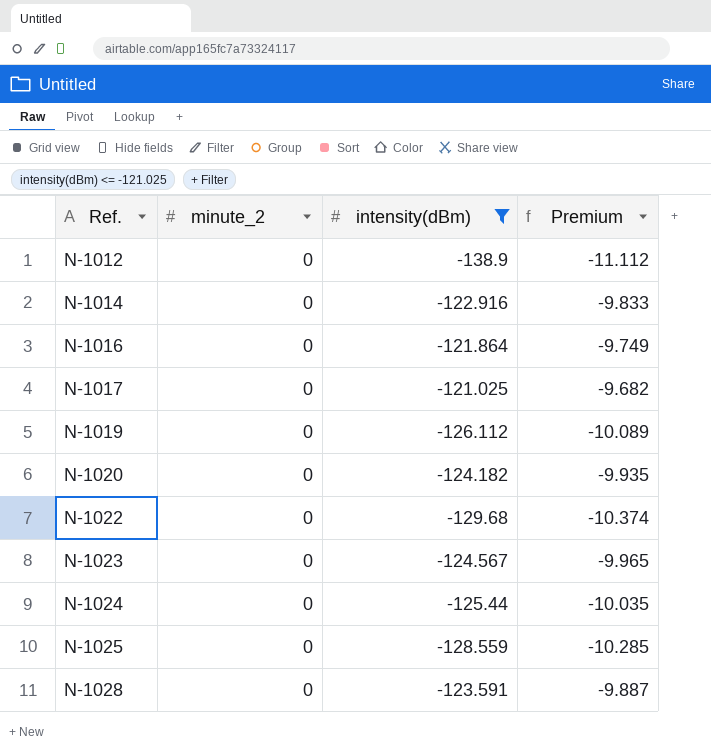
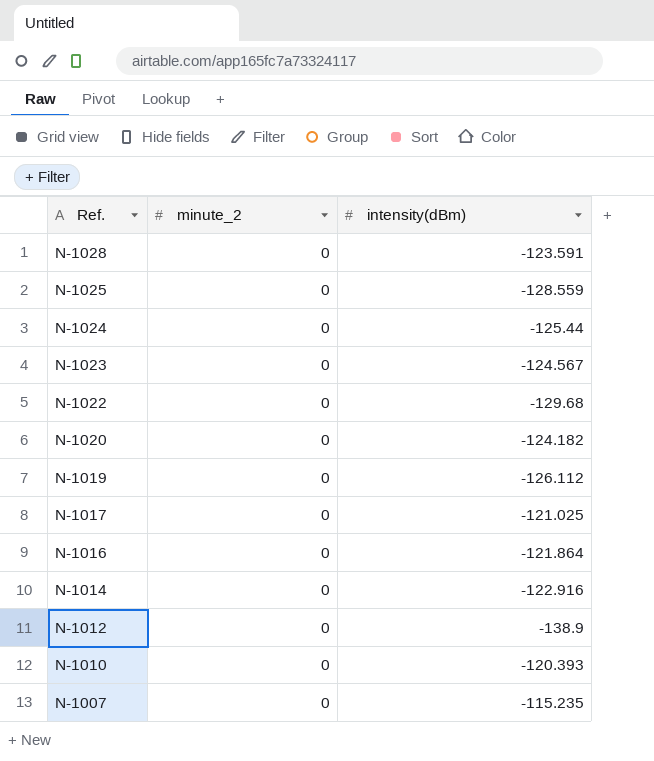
filter: intensity(dBm) <= -121.025 -> none
row order: Ref. ascending -> Ref. descending
column Premium | formula: [intensity(dBm)] * 0.08 -> none

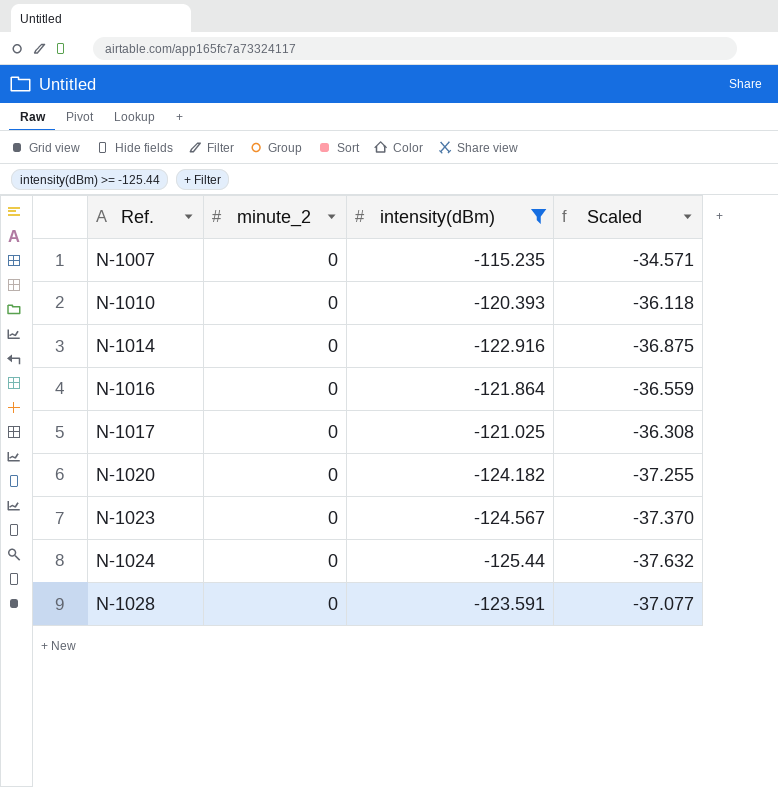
filter: none -> intensity(dBm) >= -125.44
row order: Ref. descending -> Ref. ascending
column Scaled | formula: none -> [intensity(dBm)] * 0.3

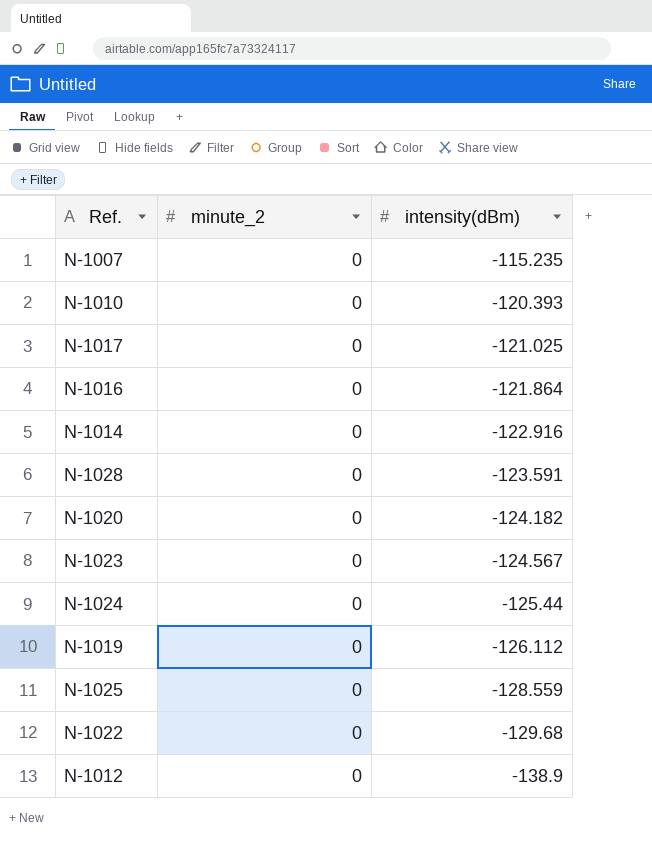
filter: intensity(dBm) >= -125.44 -> none
row order: Ref. ascending -> intensity(dBm) descending
column Scaled | formula: [intensity(dBm)] * 0.3 -> none

